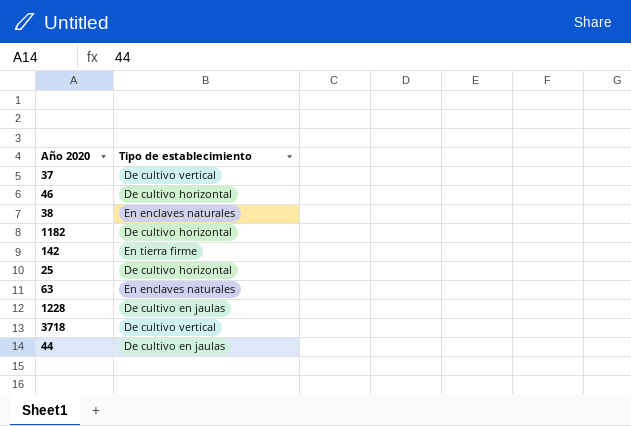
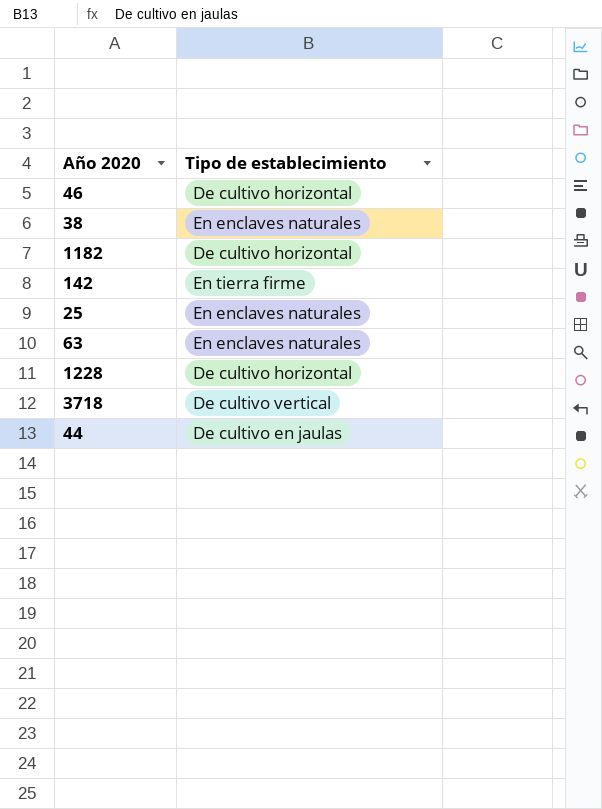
row 37: De cultivo vertical -> none
25 | Tipo de establecimiento: De cultivo horizontal -> En enclaves naturales
1228 | Tipo de establecimiento: De cultivo en jaulas -> De cultivo horizontal

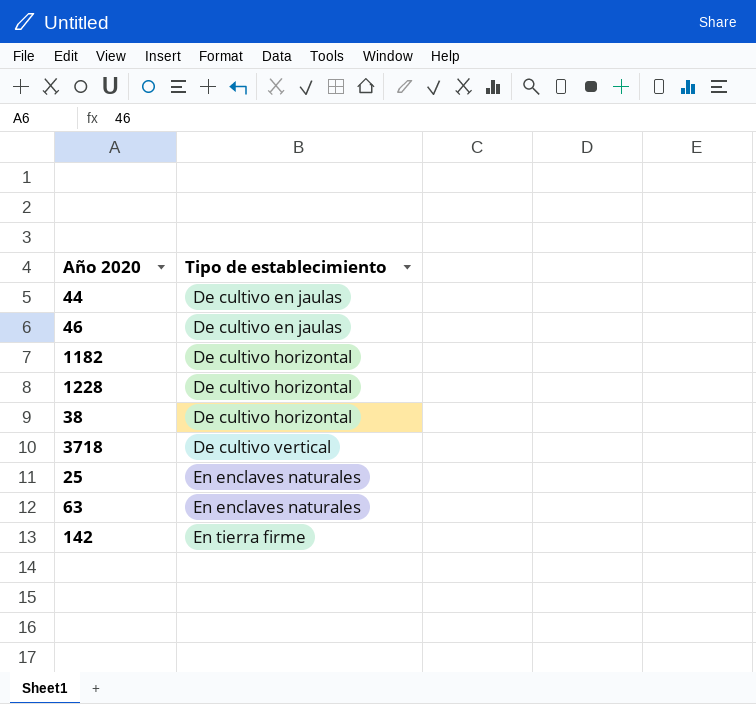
row order: none -> Tipo de establecimiento ascending
46 | Tipo de establecimiento: De cultivo horizontal -> De cultivo en jaulas
38 | Tipo de establecimiento: En enclaves naturales -> De cultivo horizontal

